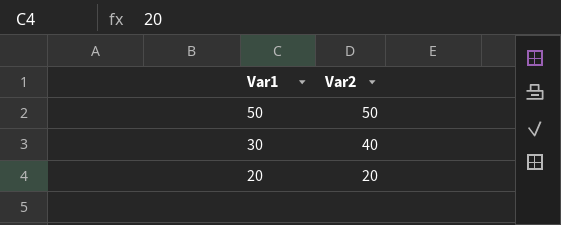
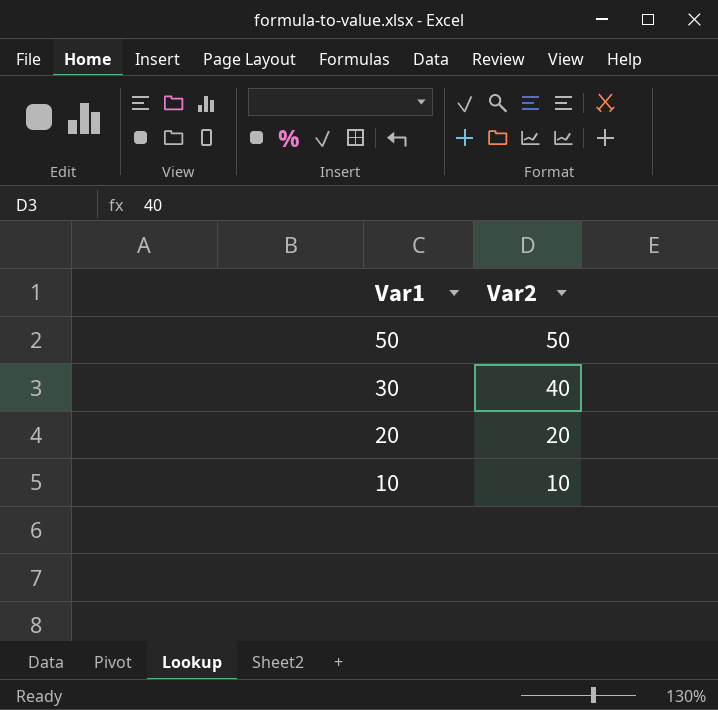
row 10: none -> 10

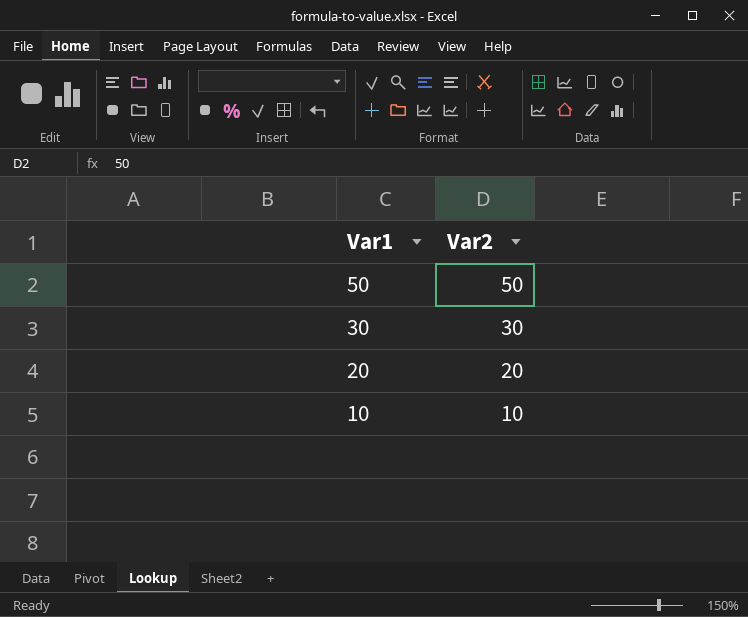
30 | Var2: 40 -> 30

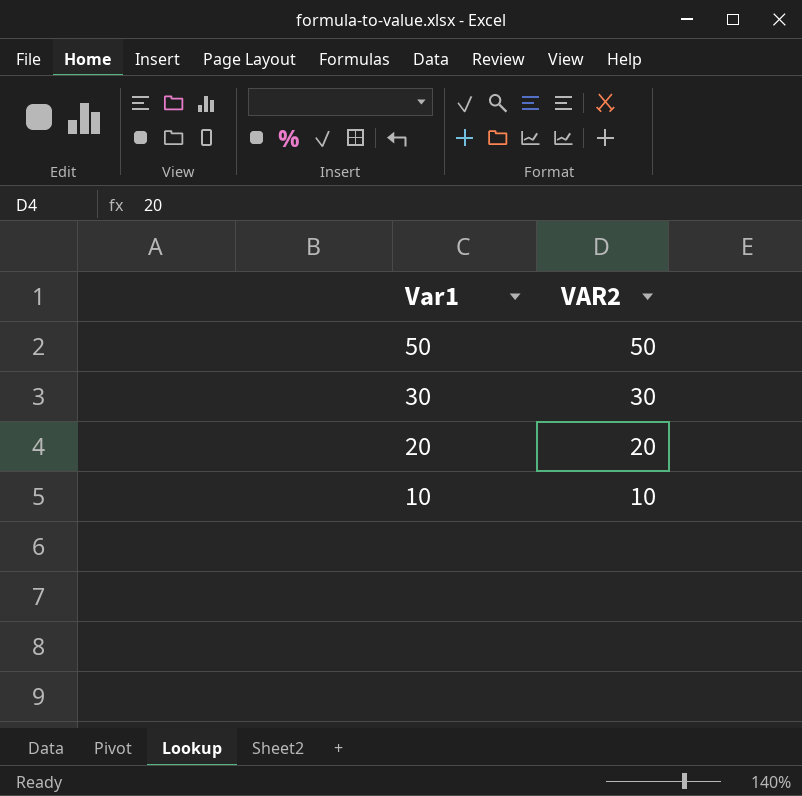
column name: Var2 -> VAR2

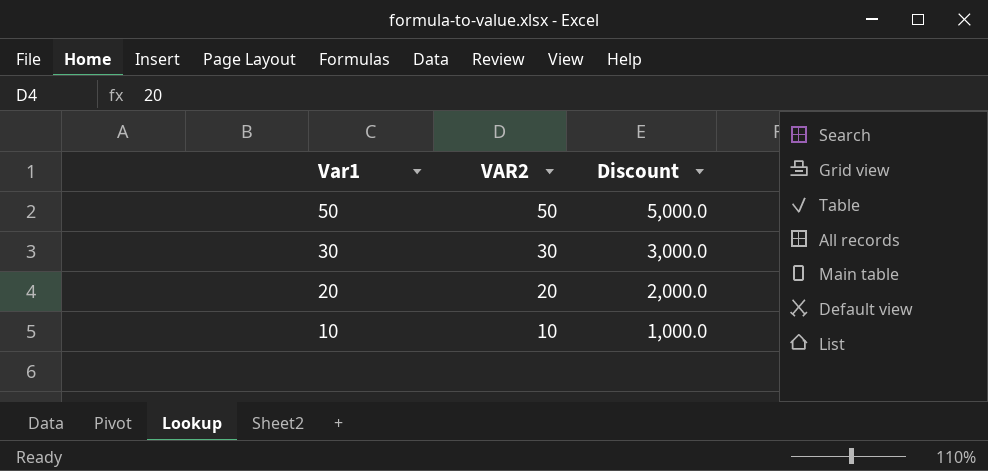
column Discount | formula: none -> [VAR2] * 100

